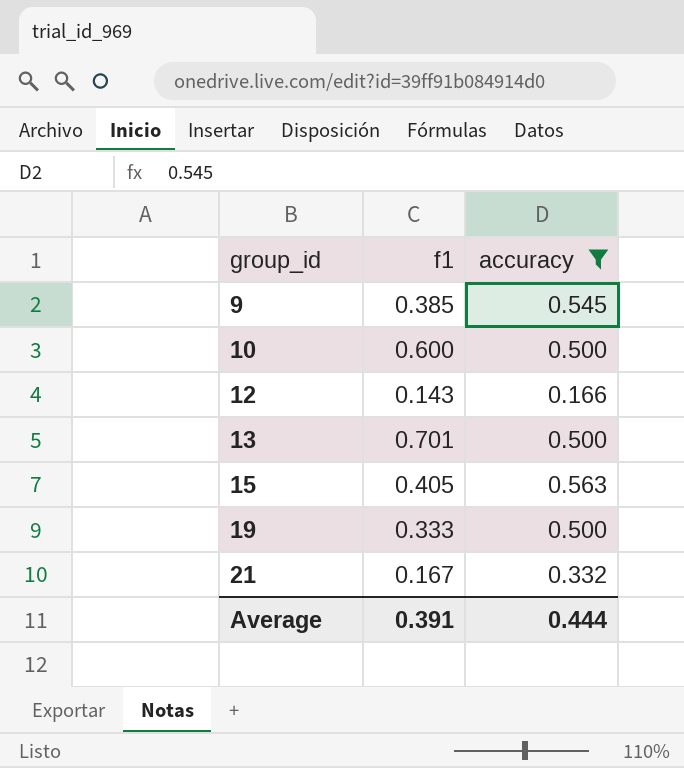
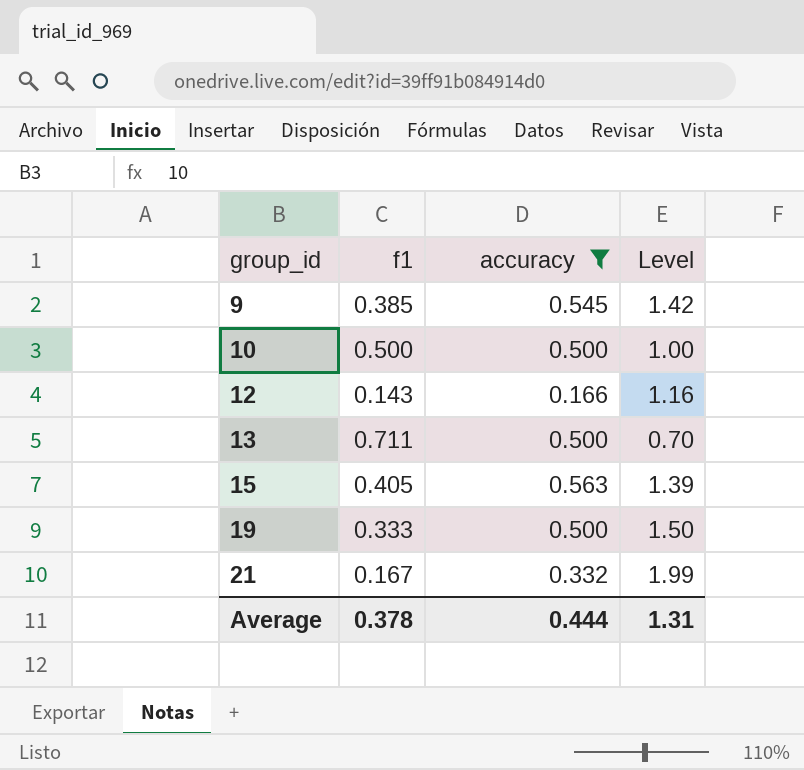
column Level | formula: none -> [accuracy] / [f1]
10 | f1: 0.600 -> 0.500
13 | f1: 0.701 -> 0.711
Average | f1: 0.391 -> 0.378

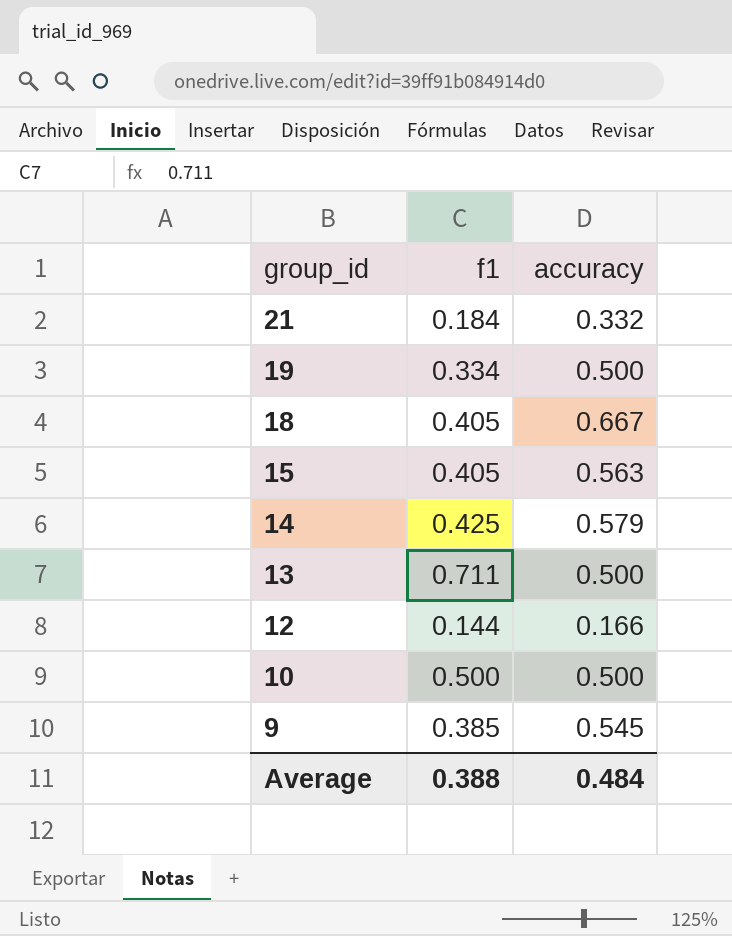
filter: accuracy <= 0.563 -> none
row order: group_id ascending -> group_id descending
column Level | formula: [accuracy] / [f1] -> none
21 | f1: 0.167 -> 0.184
19 | f1: 0.333 -> 0.334
12 | f1: 0.143 -> 0.144
Average | f1: 0.378 -> 0.388
Average | accuracy: 0.444 -> 0.484

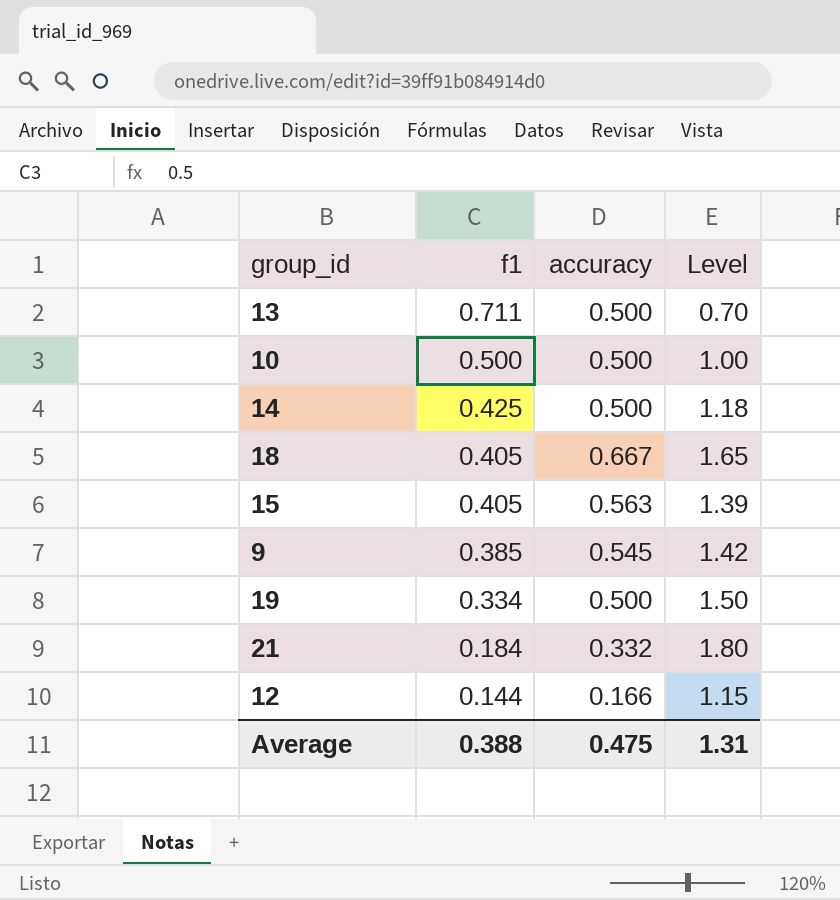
row order: group_id descending -> f1 descending
column Level | formula: none -> [accuracy] / [f1]
14 | accuracy: 0.579 -> 0.500
Average | accuracy: 0.484 -> 0.475

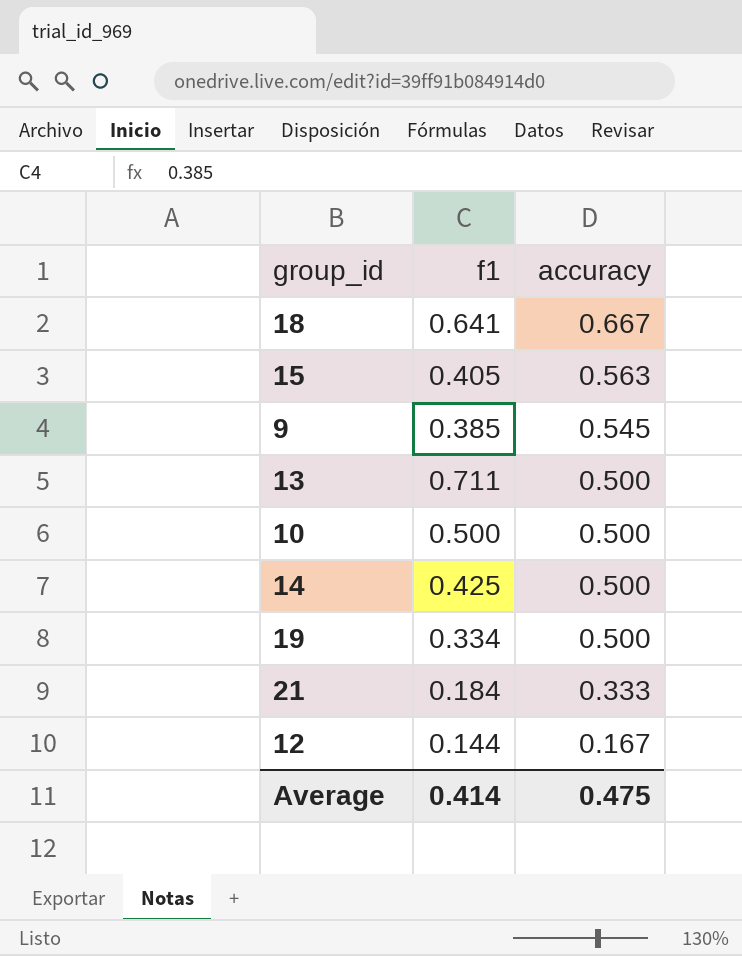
row order: f1 descending -> accuracy descending
column Level | formula: [accuracy] / [f1] -> none
18 | f1: 0.405 -> 0.641
21 | accuracy: 0.332 -> 0.333
12 | accuracy: 0.166 -> 0.167
Average | f1: 0.388 -> 0.414

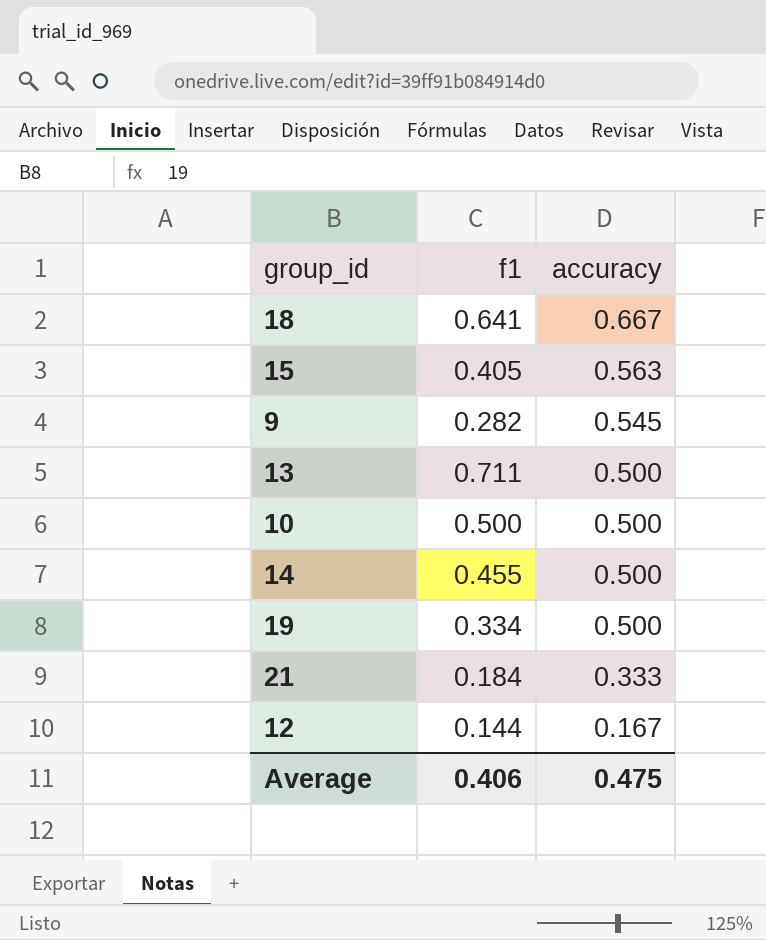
9 | f1: 0.385 -> 0.282
14 | f1: 0.425 -> 0.455
Average | f1: 0.414 -> 0.406

